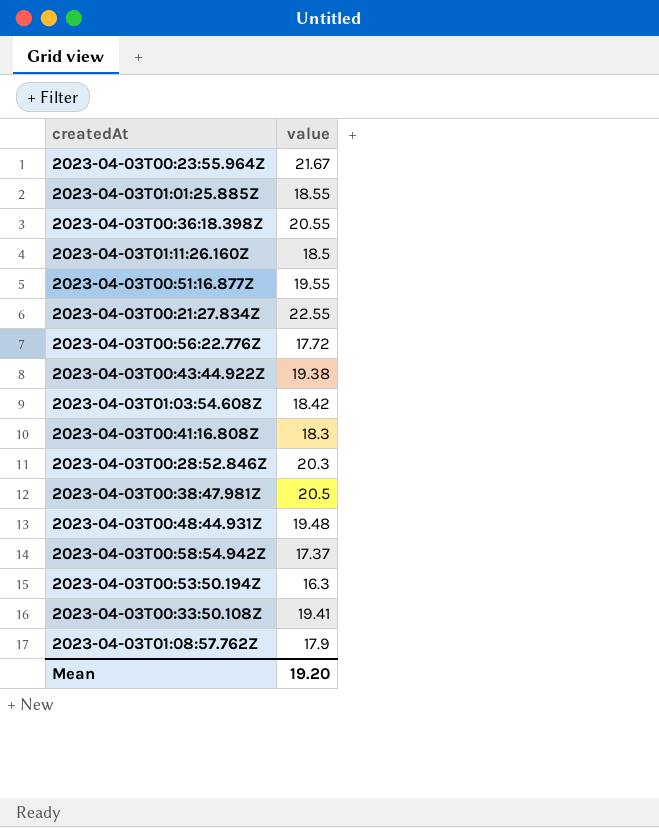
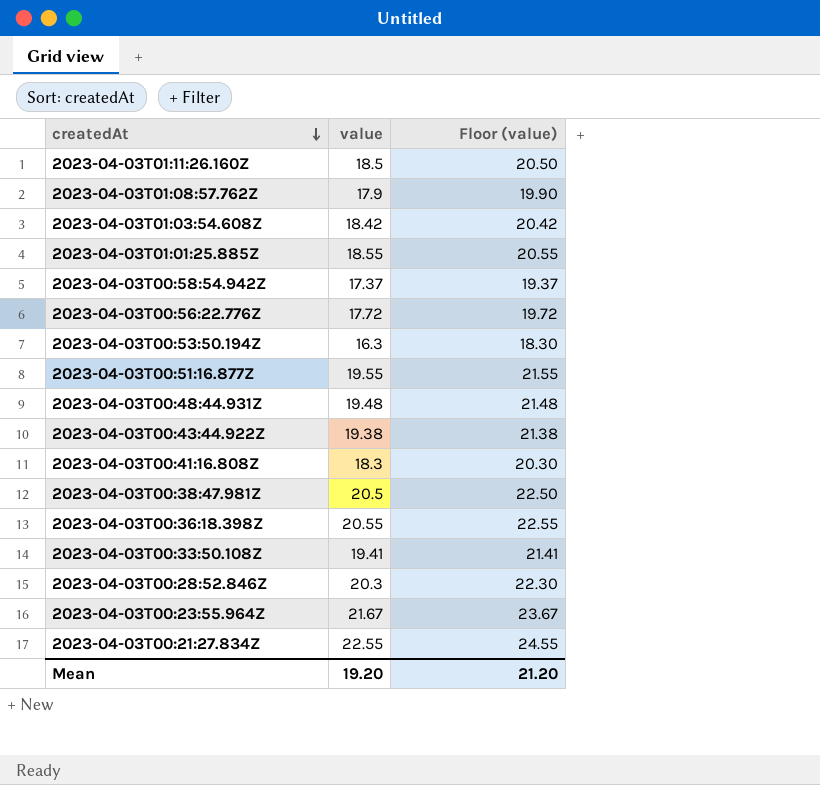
row order: none -> createdAt descending
column Floor (value) | formula: none -> [value] + 2

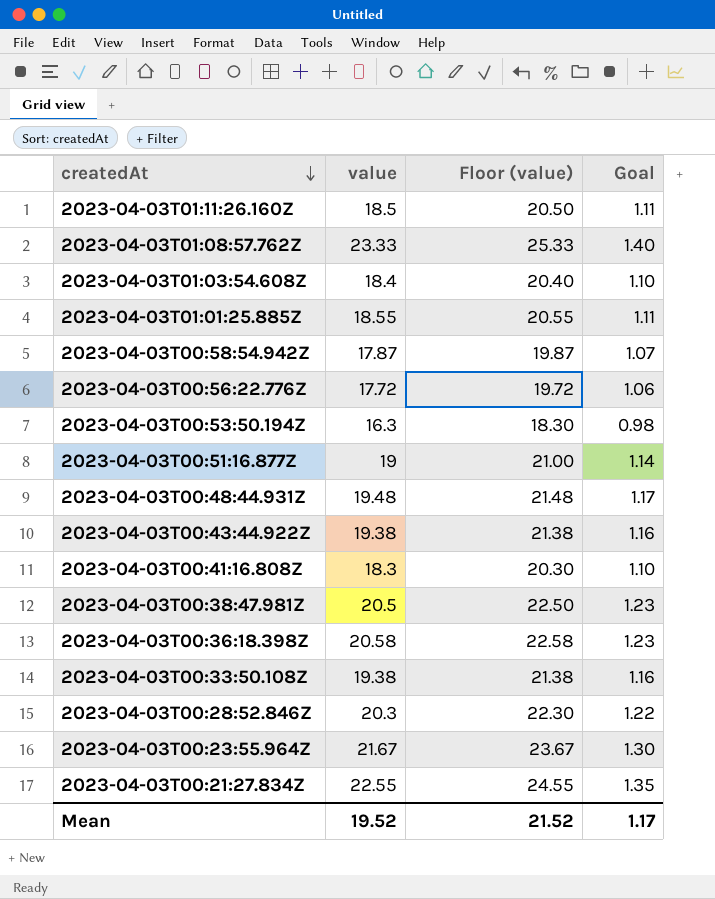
column Goal | formula: none -> [value] * 0.06
2023-04-03T01:08:57.762Z | value: 17.9 -> 23.33
2023-04-03T01:08:57.762Z | Floor (value): 19.90 -> 25.33
2023-04-03T01:03:54.608Z | value: 18.42 -> 18.4
2023-04-03T01:03:54.608Z | Floor (value): 20.42 -> 20.40
2023-04-03T00:58:54.942Z | value: 17.37 -> 17.87
2023-04-03T00:58:54.942Z | Floor (value): 19.37 -> 19.87
2023-04-03T00:51:16.877Z | value: 19.55 -> 19
2023-04-03T00:51:16.877Z | Floor (value): 21.55 -> 21.00
2023-04-03T00:36:18.398Z | value: 20.55 -> 20.58
2023-04-03T00:36:18.398Z | Floor (value): 22.55 -> 22.58
2023-04-03T00:33:50.108Z | value: 19.41 -> 19.38
2023-04-03T00:33:50.108Z | Floor (value): 21.41 -> 21.38
Mean | value: 19.20 -> 19.52
Mean | Floor (value): 21.20 -> 21.52

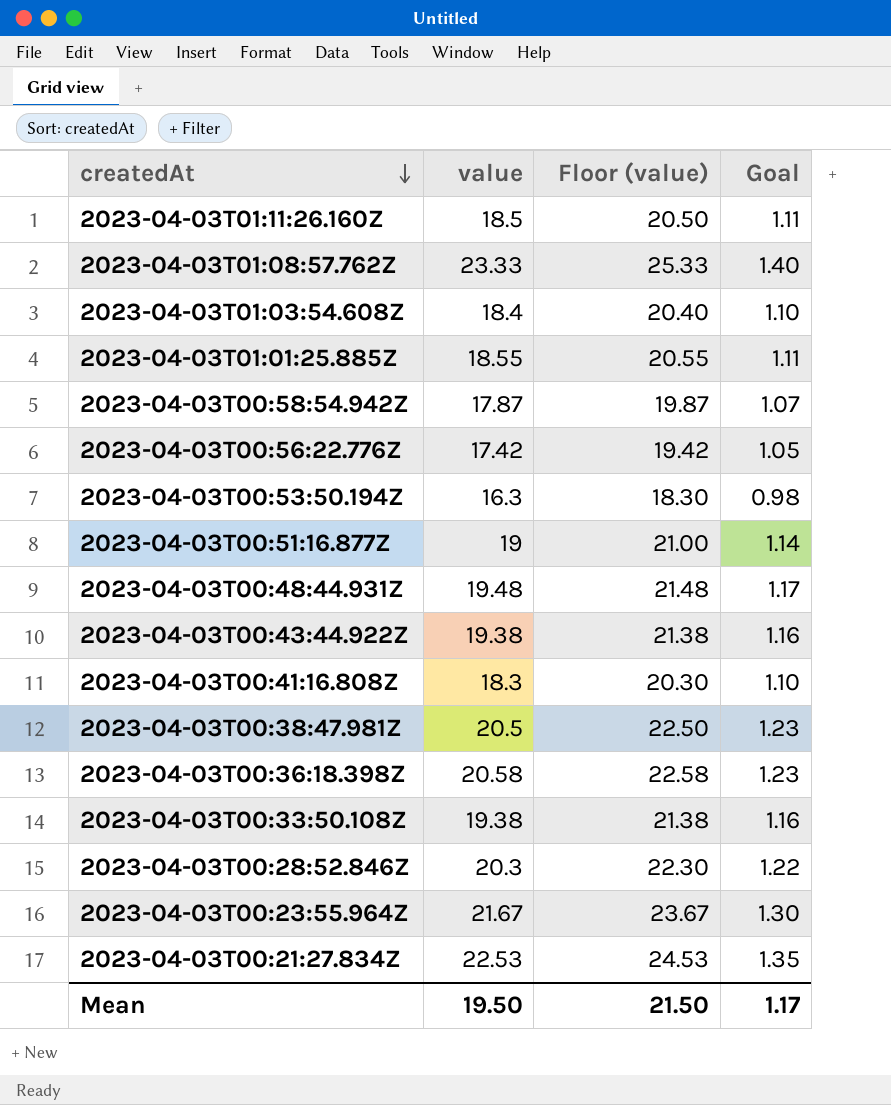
2023-04-03T00:56:22.776Z | value: 17.72 -> 17.42
2023-04-03T00:56:22.776Z | Floor (value): 19.72 -> 19.42
2023-04-03T00:56:22.776Z | Goal: 1.06 -> 1.05
2023-04-03T00:21:27.834Z | value: 22.55 -> 22.53
2023-04-03T00:21:27.834Z | Floor (value): 24.55 -> 24.53
Mean | value: 19.52 -> 19.50
Mean | Floor (value): 21.52 -> 21.50

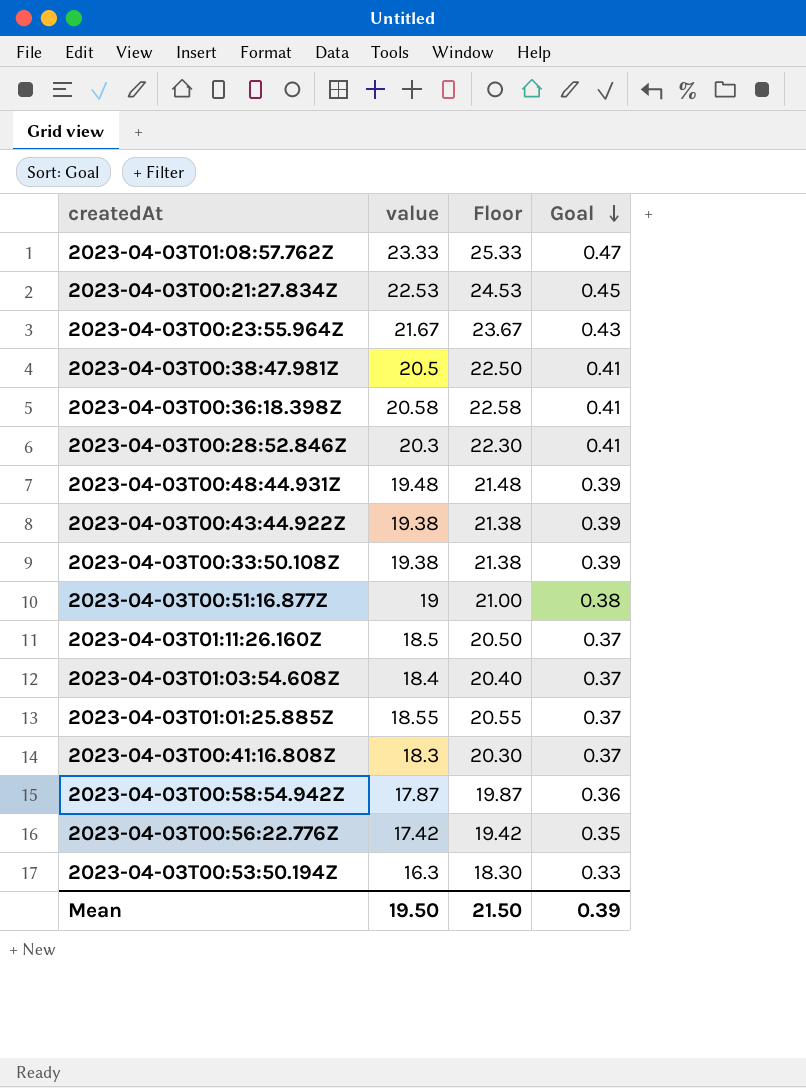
row order: createdAt descending -> Goal descending
column name: Floor (value) -> Floor
column Goal | formula: [value] * 0.06 -> [value] * 0.02
Mean | Goal: 1.17 -> 0.39

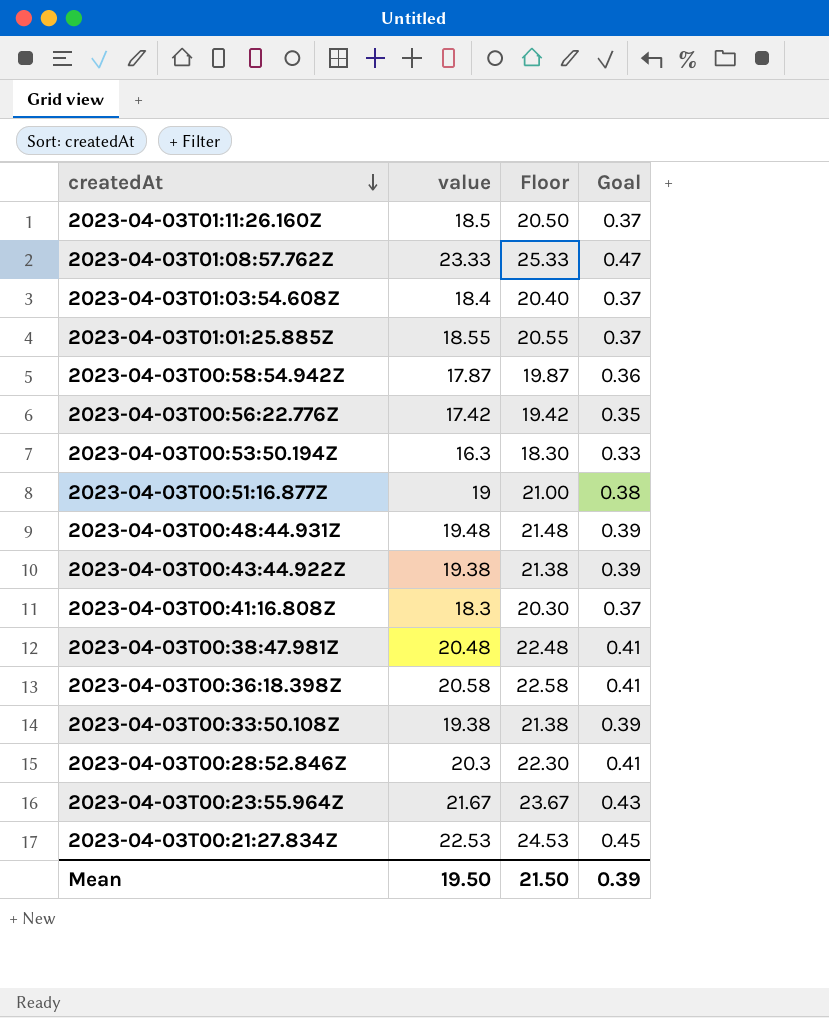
row order: Goal descending -> createdAt descending
2023-04-03T00:38:47.981Z | value: 20.5 -> 20.48
2023-04-03T00:38:47.981Z | Floor: 22.50 -> 22.48

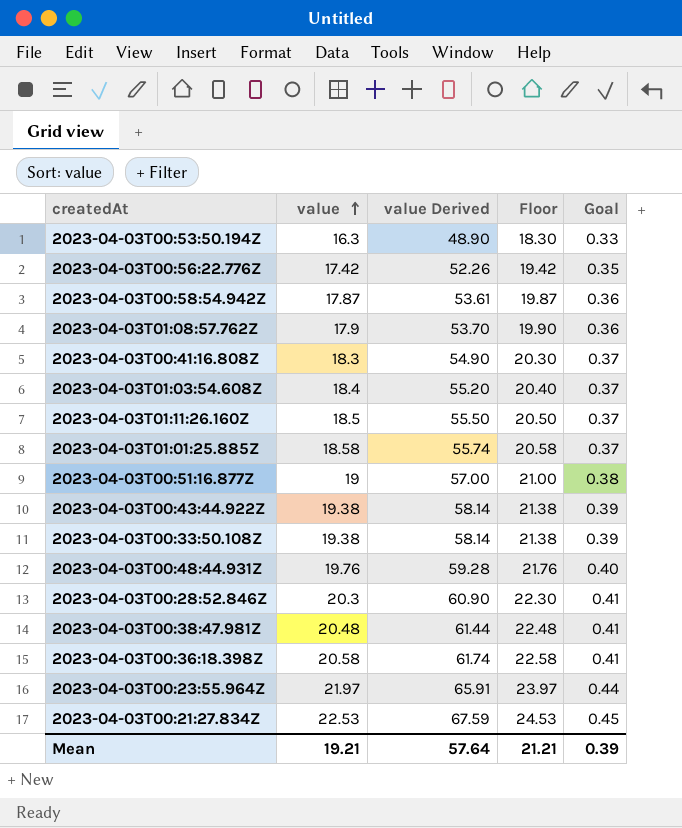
row order: createdAt descending -> value ascending
column value Derived | formula: none -> [value] * 3
2023-04-03T01:08:57.762Z | value: 23.33 -> 17.9
2023-04-03T01:08:57.762Z | Floor: 25.33 -> 19.90
2023-04-03T01:08:57.762Z | Goal: 0.47 -> 0.36
2023-04-03T01:01:25.885Z | value: 18.55 -> 18.58
2023-04-03T01:01:25.885Z | Floor: 20.55 -> 20.58
2023-04-03T00:48:44.931Z | value: 19.48 -> 19.76
2023-04-03T00:48:44.931Z | Floor: 21.48 -> 21.76
2023-04-03T00:48:44.931Z | Goal: 0.39 -> 0.40
2023-04-03T00:23:55.964Z | value: 21.67 -> 21.97
2023-04-03T00:23:55.964Z | Floor: 23.67 -> 23.97
2023-04-03T00:23:55.964Z | Goal: 0.43 -> 0.44
Mean | value: 19.50 -> 19.21
Mean | Floor: 21.50 -> 21.21

